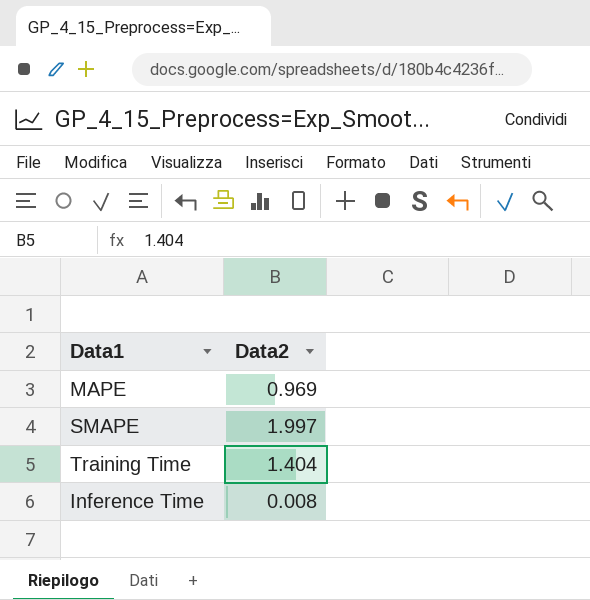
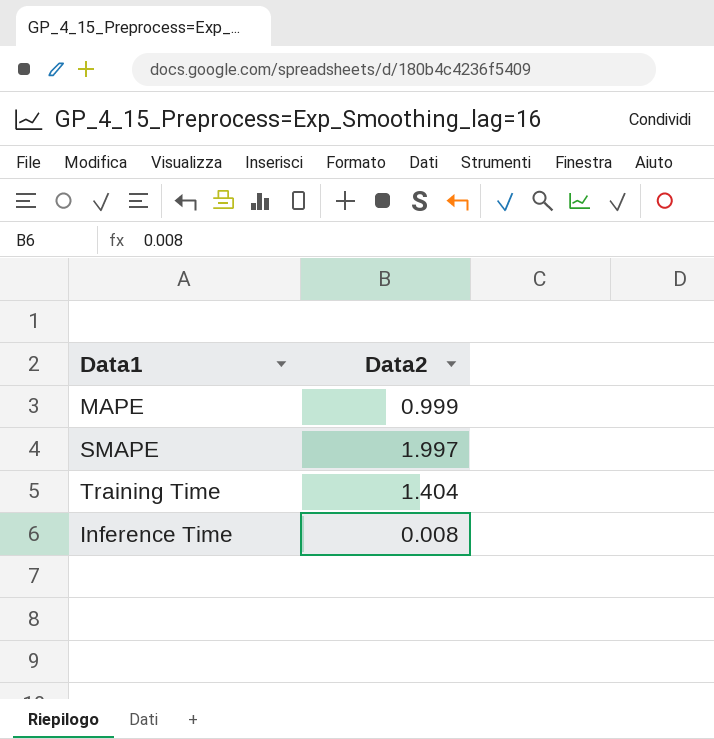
MAPE | Data2: 0.969 -> 0.999

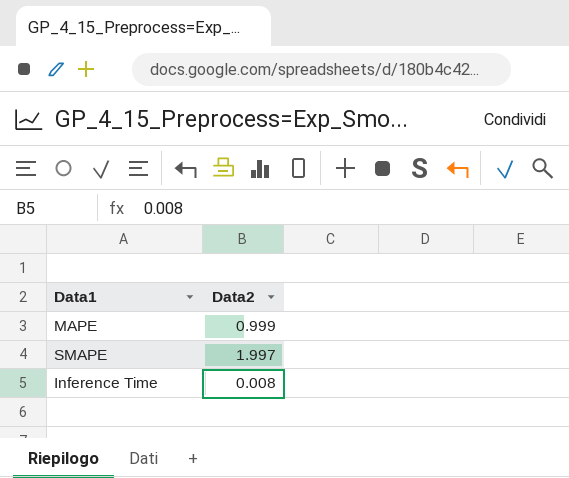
row Training Time: 1.404 -> none

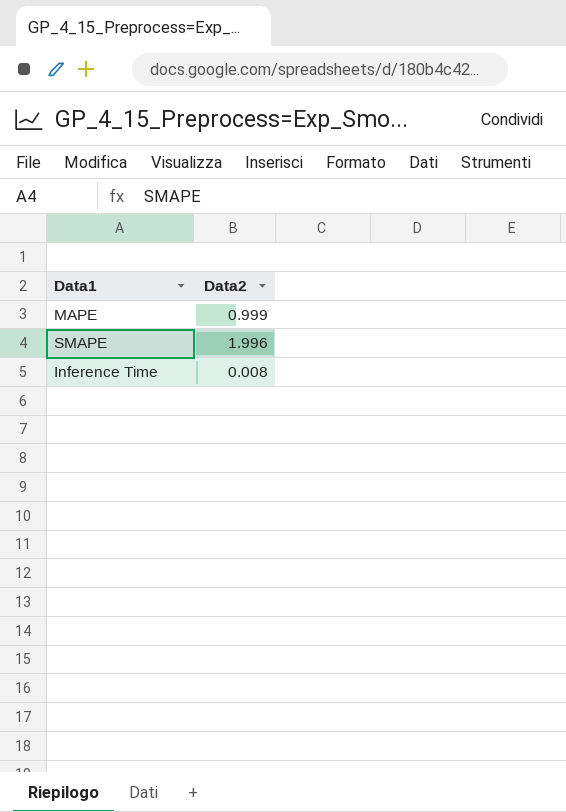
SMAPE | Data2: 1.997 -> 1.996

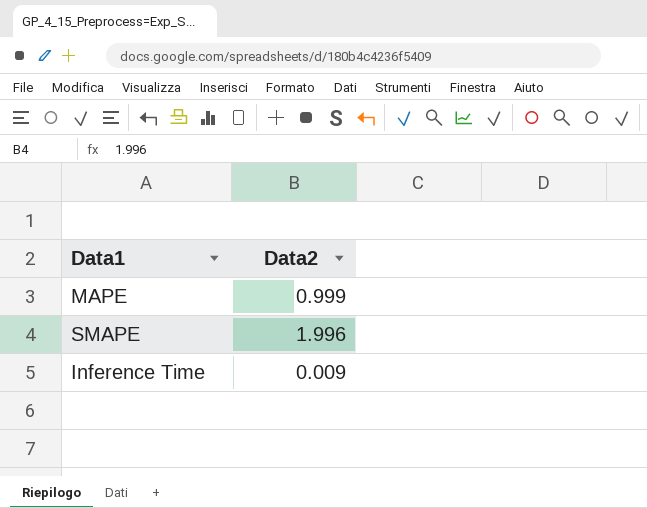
Inference Time | Data2: 0.008 -> 0.009

